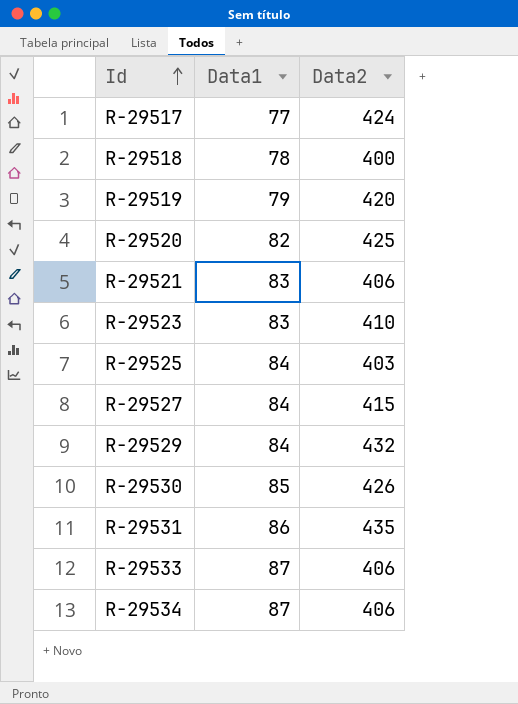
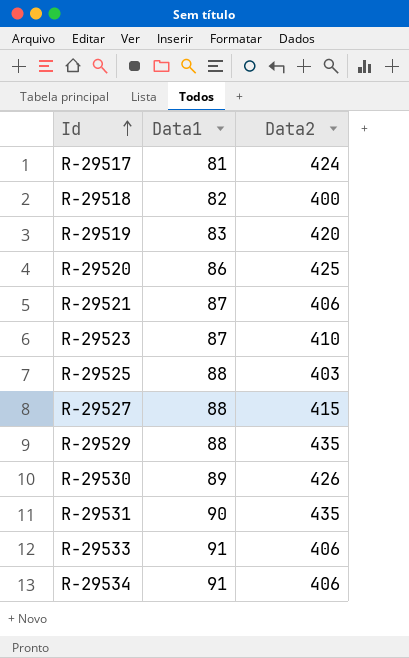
R-29517 | Data1: 77 -> 81
R-29518 | Data1: 78 -> 82
R-29519 | Data1: 79 -> 83
R-29520 | Data1: 82 -> 86
R-29521 | Data1: 83 -> 87
R-29523 | Data1: 83 -> 87
R-29525 | Data1: 84 -> 88
R-29527 | Data1: 84 -> 88
R-29529 | Data1: 84 -> 88
R-29529 | Data2: 432 -> 435
R-29530 | Data1: 85 -> 89
R-29531 | Data1: 86 -> 90
R-29533 | Data1: 87 -> 91
R-29534 | Data1: 87 -> 91

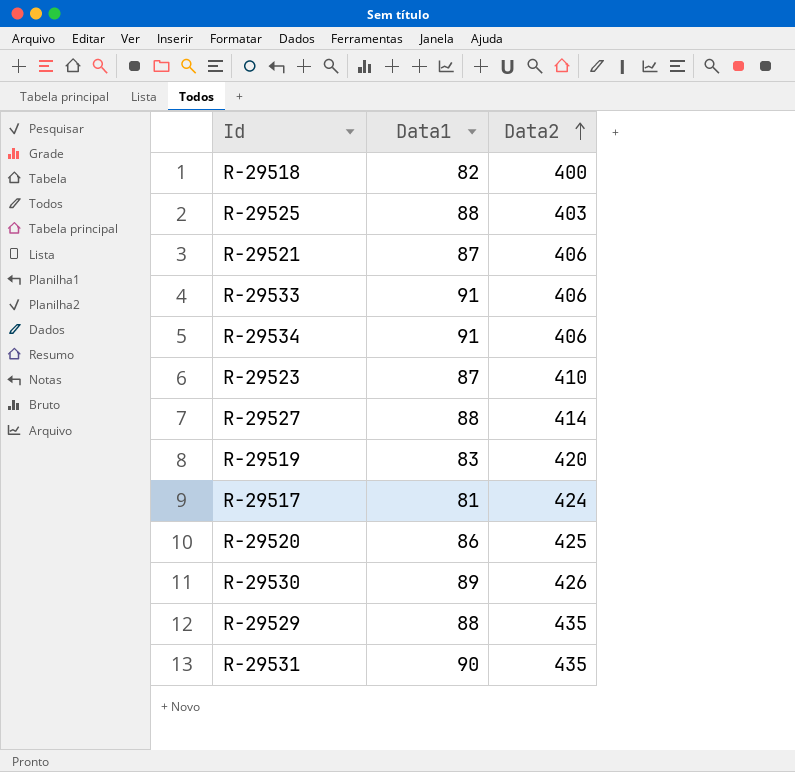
row order: Id ascending -> Data2 ascending
R-29527 | Data2: 415 -> 414

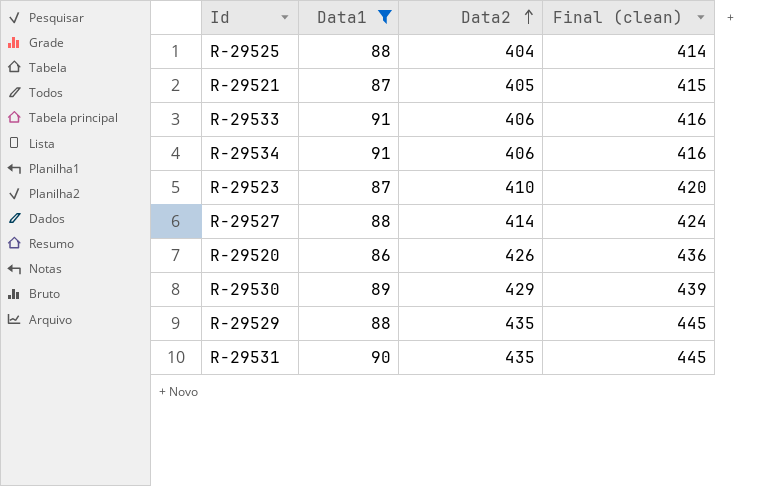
filter: none -> Data1 >= 86
column Final (clean) | formula: none -> [Data2] + 10
R-29525 | Data2: 403 -> 404
R-29521 | Data2: 406 -> 405
R-29520 | Data2: 425 -> 426
R-29530 | Data2: 426 -> 429

